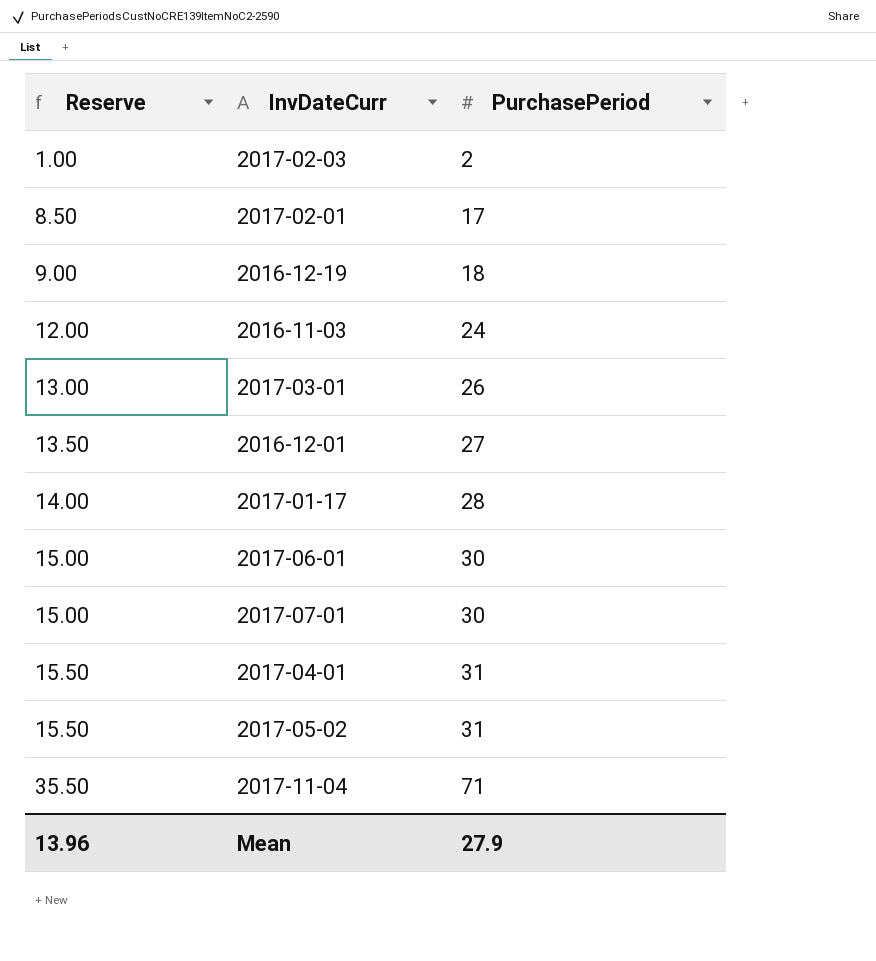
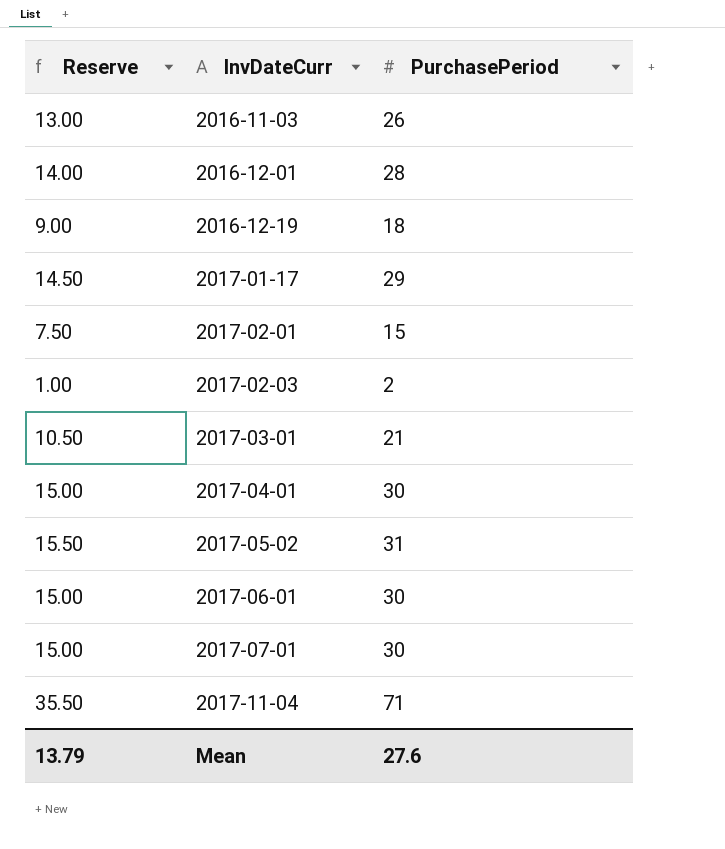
row order: Reserve ascending -> InvDateCurr ascending
2016-11-03 | Reserve: 12.00 -> 13.00
2016-11-03 | PurchasePeriod: 24 -> 26
2016-12-01 | Reserve: 13.50 -> 14.00
2016-12-01 | PurchasePeriod: 27 -> 28
2017-01-17 | Reserve: 14.00 -> 14.50
2017-01-17 | PurchasePeriod: 28 -> 29
2017-02-01 | Reserve: 8.50 -> 7.50
2017-02-01 | PurchasePeriod: 17 -> 15
2017-03-01 | Reserve: 13.00 -> 10.50
2017-03-01 | PurchasePeriod: 26 -> 21
2017-04-01 | Reserve: 15.50 -> 15.00
2017-04-01 | PurchasePeriod: 31 -> 30
Mean | Reserve: 13.96 -> 13.79
Mean | PurchasePeriod: 27.9 -> 27.6

